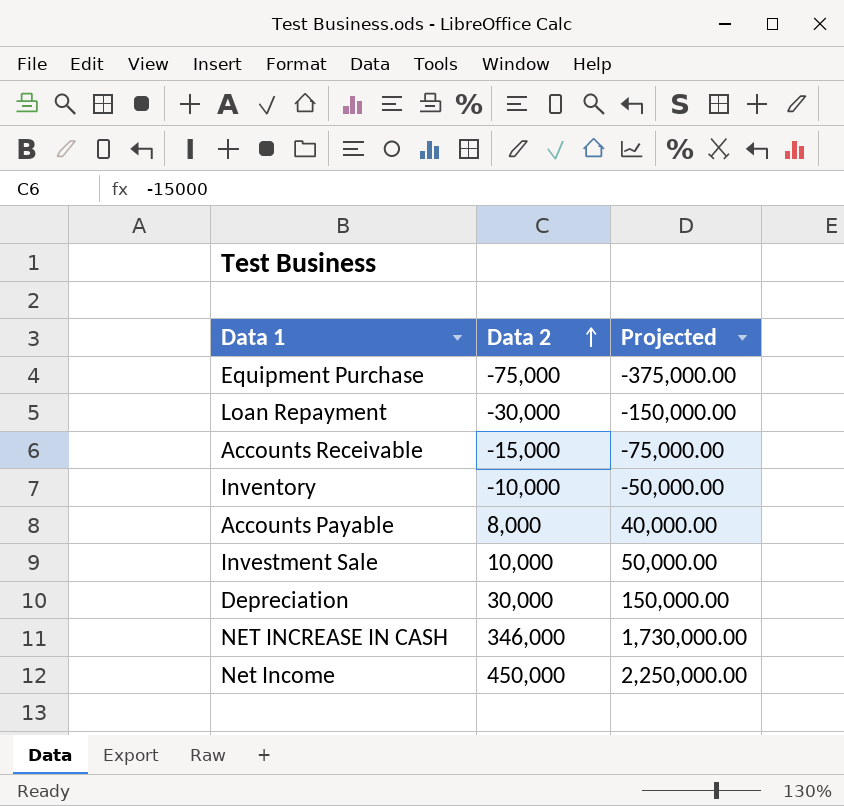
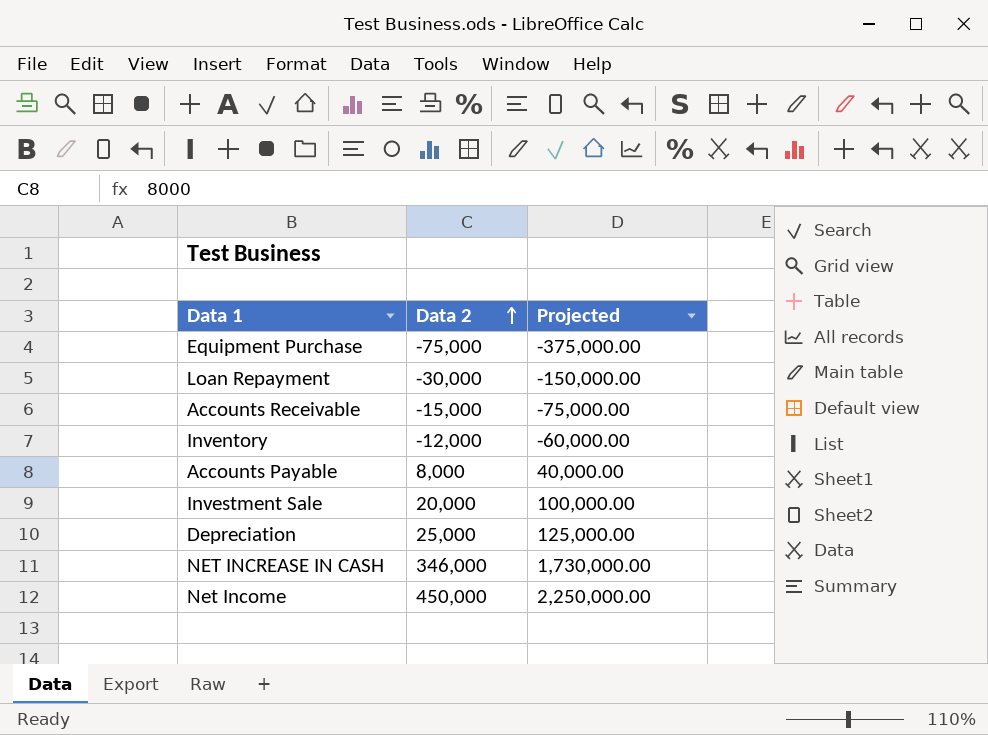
Inventory | Data 2: -10,000 -> -12,000
Inventory | Projected: -50,000.00 -> -60,000.00
Investment Sale | Data 2: 10,000 -> 20,000
Investment Sale | Projected: 50,000.00 -> 100,000.00
Depreciation | Data 2: 30,000 -> 25,000
Depreciation | Projected: 150,000.00 -> 125,000.00

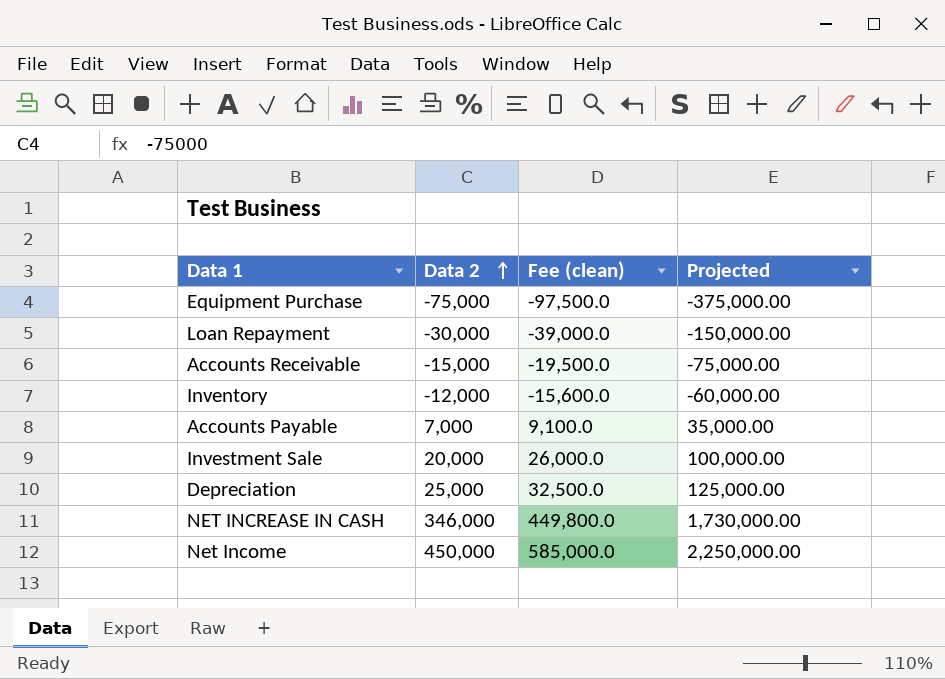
column Fee (clean) | formula: none -> [Data 2] * 1.3
Accounts Payable | Data 2: 8,000 -> 7,000
Accounts Payable | Projected: 40,000.00 -> 35,000.00

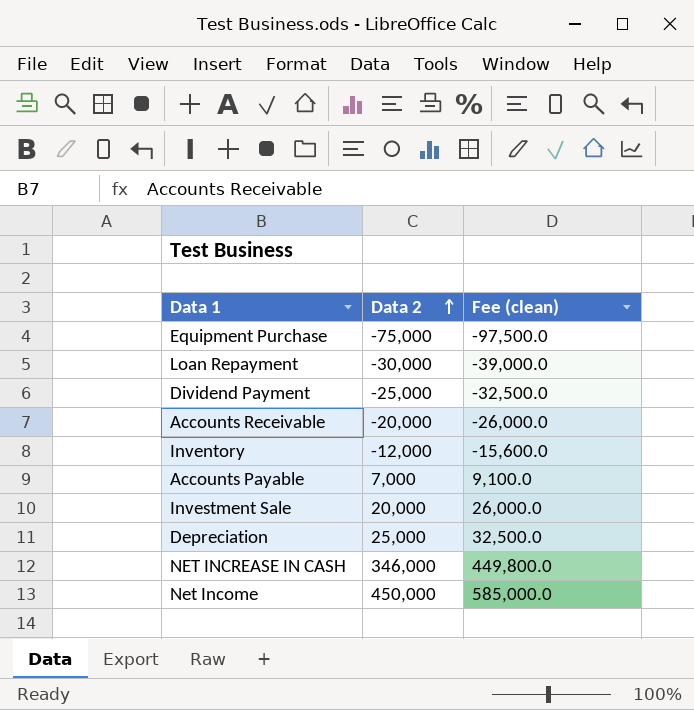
column Projected | formula: [Data 2] * 5 -> none
row Dividend Payment: none -> -25,000 | -32,500.0
Accounts Receivable | Data 2: -15,000 -> -20,000
Accounts Receivable | Fee (clean): -19,500.0 -> -26,000.0

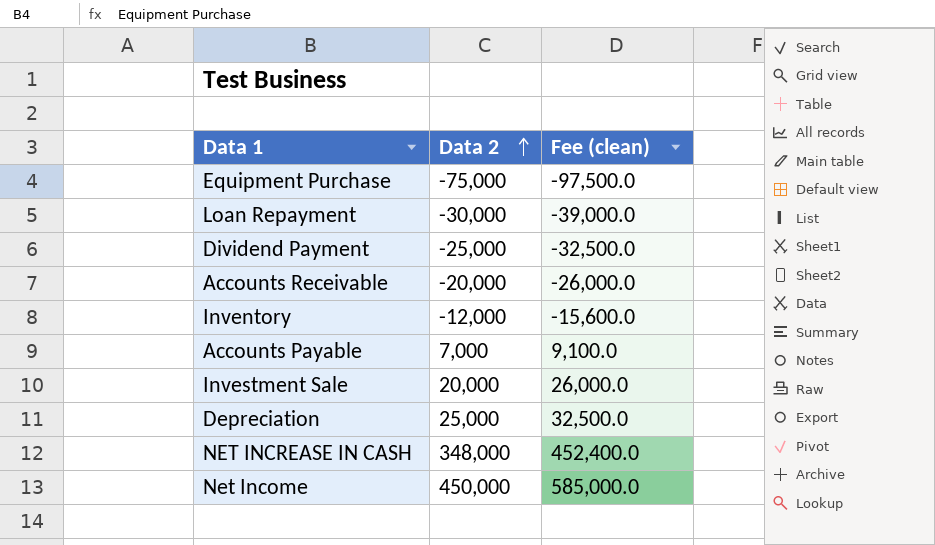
NET INCREASE IN CASH | Data 2: 346,000 -> 348,000
NET INCREASE IN CASH | Fee (clean): 449,800.0 -> 452,400.0

